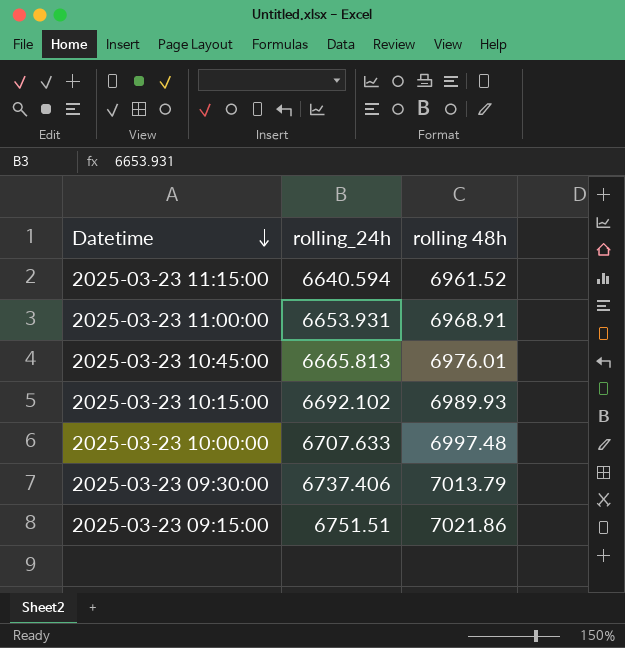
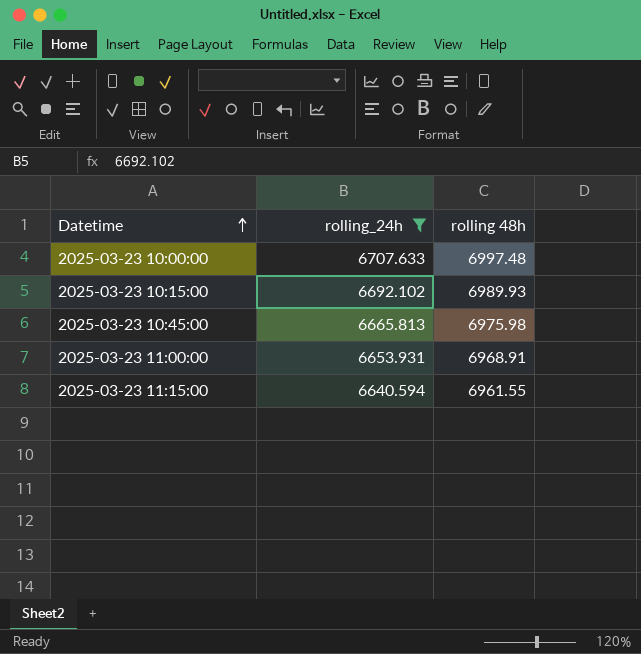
filter: none -> rolling_24h <= 6707.633
row order: Datetime descending -> Datetime ascending
2025-03-23 10:45:00 | rolling 48h: 6976.01 -> 6975.98
2025-03-23 11:15:00 | rolling 48h: 6961.52 -> 6961.55

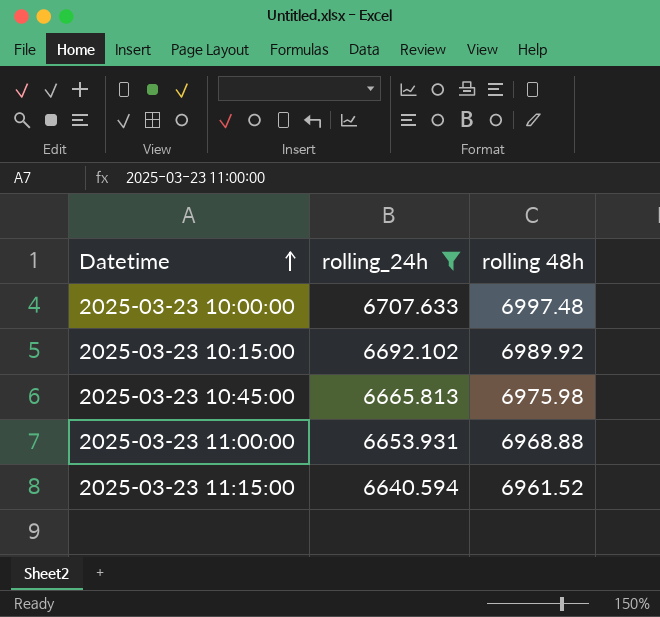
2025-03-23 10:15:00 | rolling 48h: 6989.93 -> 6989.92
2025-03-23 11:00:00 | rolling 48h: 6968.91 -> 6968.88
2025-03-23 11:15:00 | rolling 48h: 6961.55 -> 6961.52

